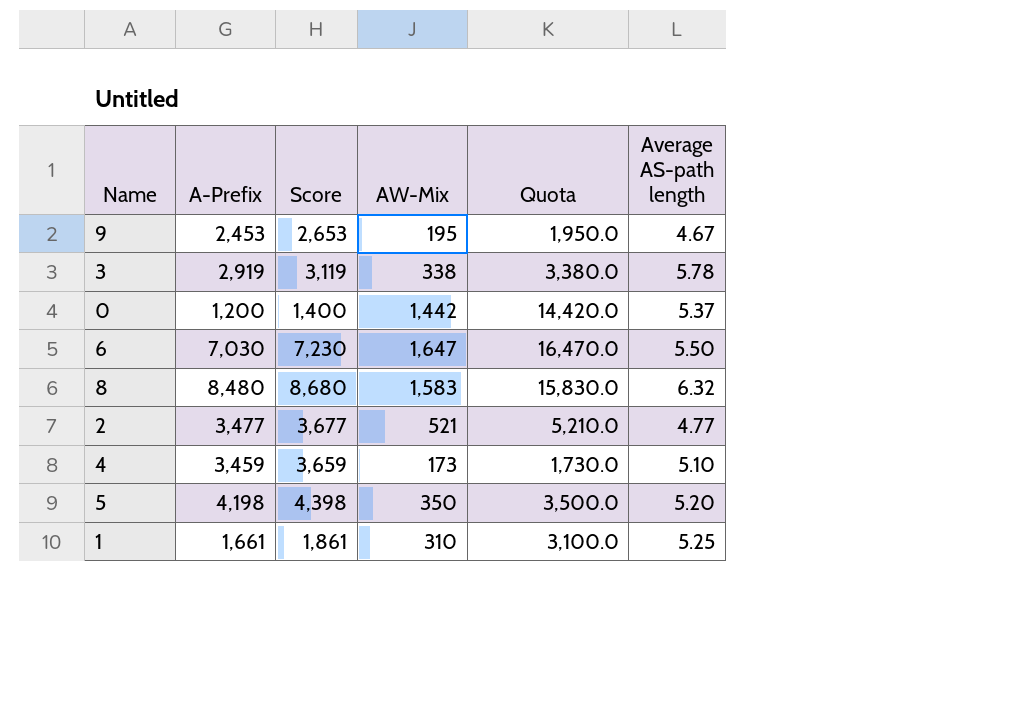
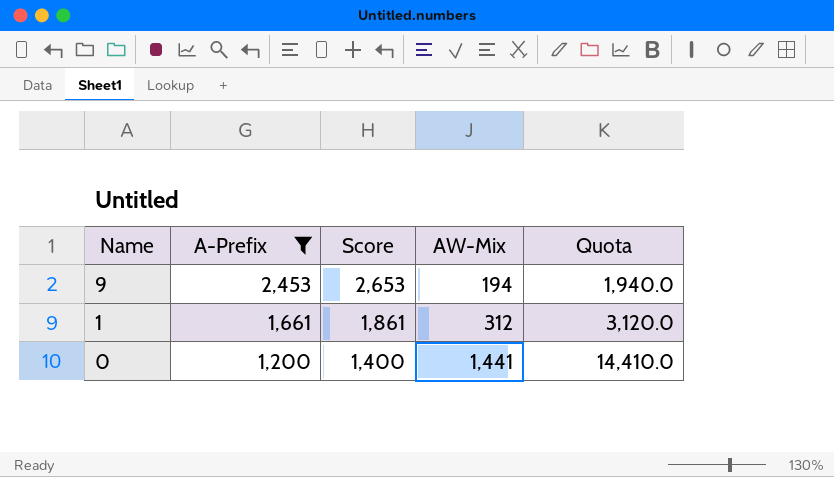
filter: none -> A-Prefix <= 2,453
row order: none -> Name descending
column Average AS-path length | position: 6 -> none
9 | AW-Mix: 195 -> 194
9 | Quota: 1,950.0 -> 1,940.0
1 | AW-Mix: 310 -> 312
1 | Quota: 3,100.0 -> 3,120.0
0 | AW-Mix: 1,442 -> 1,441
0 | Quota: 14,420.0 -> 14,410.0

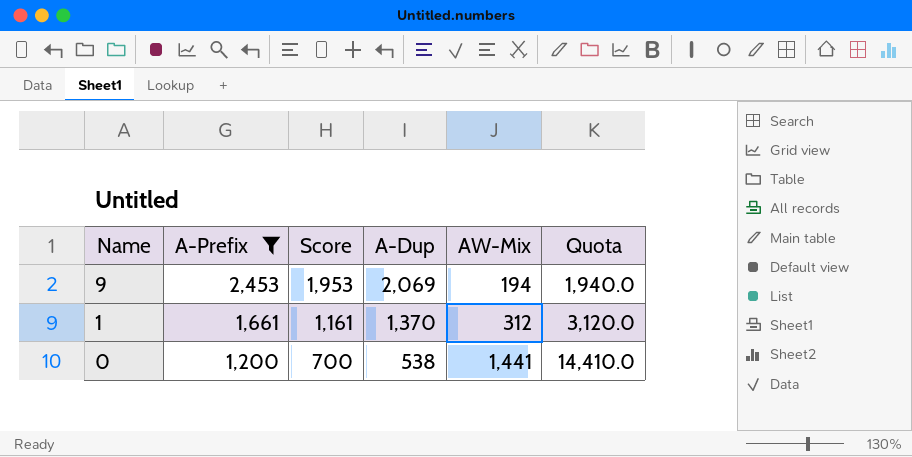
column Score | formula: [A-Prefix] + 200 -> [A-Prefix] - 500
column A-Dup | position: none -> 4

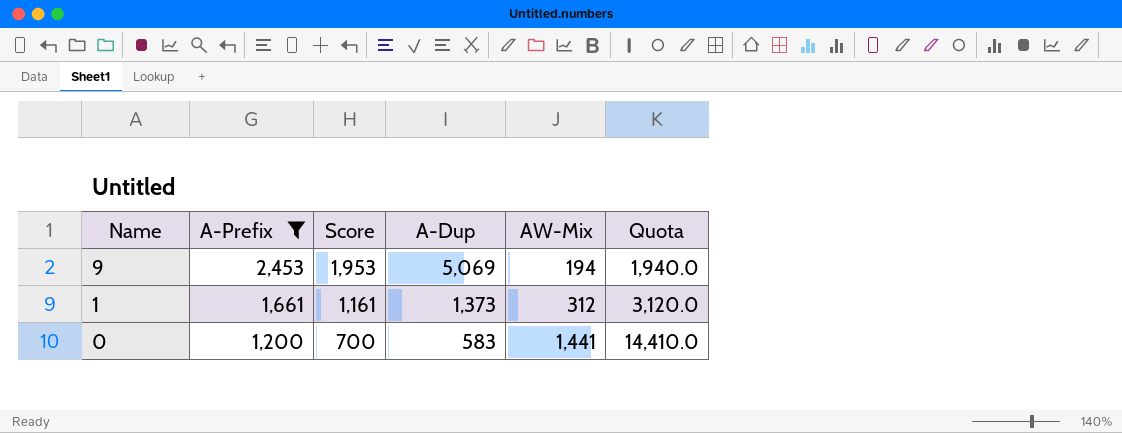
9 | A-Dup: 2,069 -> 5,069
1 | A-Dup: 1,370 -> 1,373
0 | A-Dup: 538 -> 583

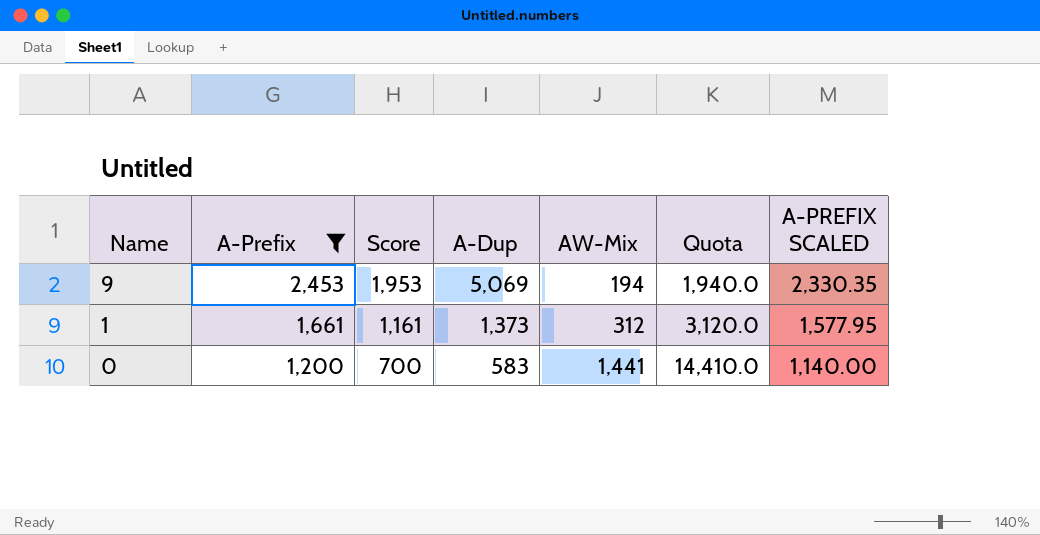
column A-PREFIX SCALED | formula: none -> [A-Prefix] * 0.95

